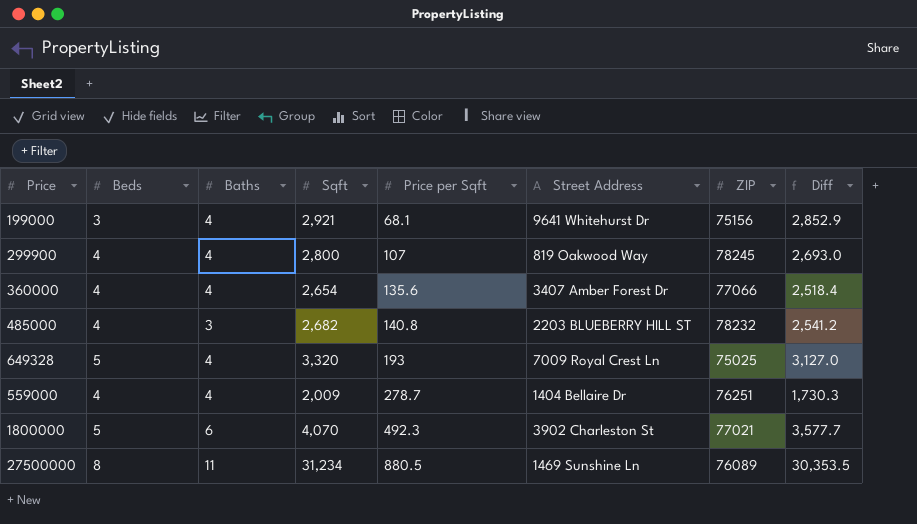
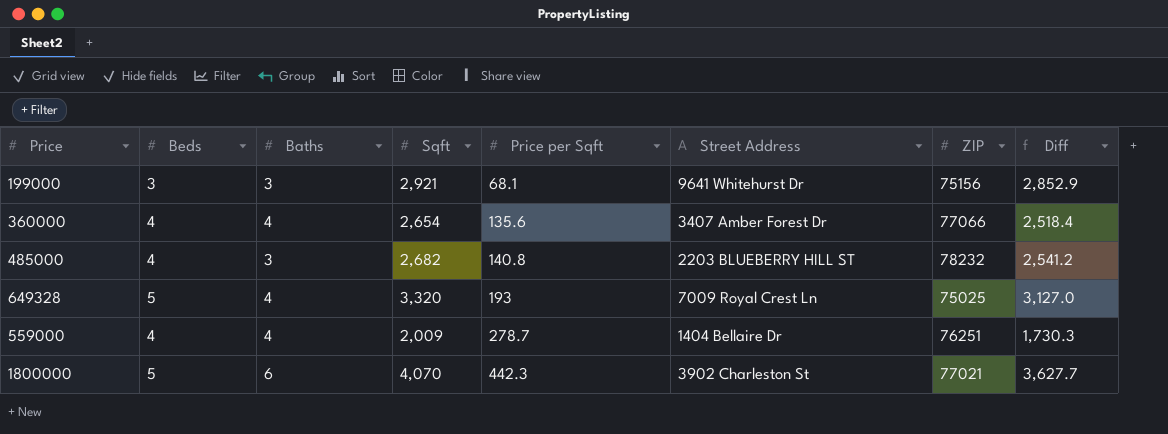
row 299900: 4 | 4 | 2,800 | 107 | 819 Oakwood Way | 78245 | 2,693.0 -> none
row 27500000: 8 | 11 | 31,234 | 880.5 | 1469 Sunshine Ln | 76089 | 30,353.5 -> none
199000 | Baths: 4 -> 3
1800000 | Price per Sqft: 492.3 -> 442.3
1800000 | Diff: 3,577.7 -> 3,627.7

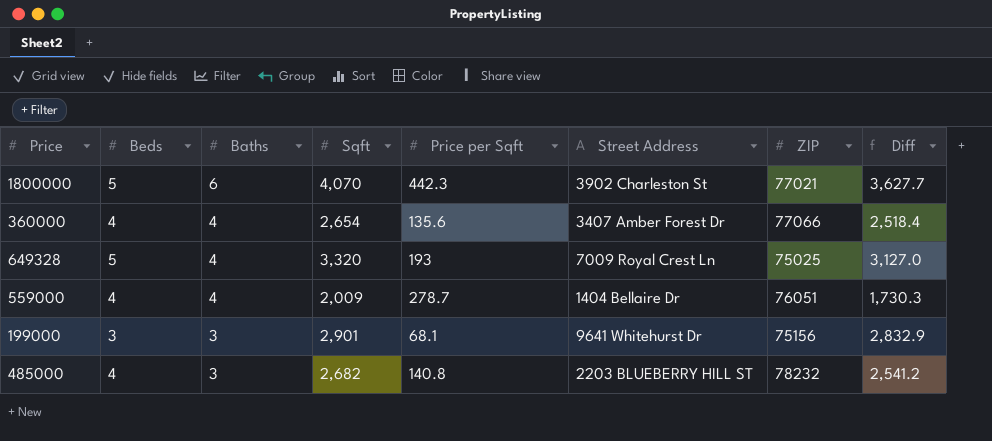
row order: Price per Sqft ascending -> Baths descending
559000 | ZIP: 76251 -> 76051
199000 | Sqft: 2,921 -> 2,901
199000 | Diff: 2,852.9 -> 2,832.9

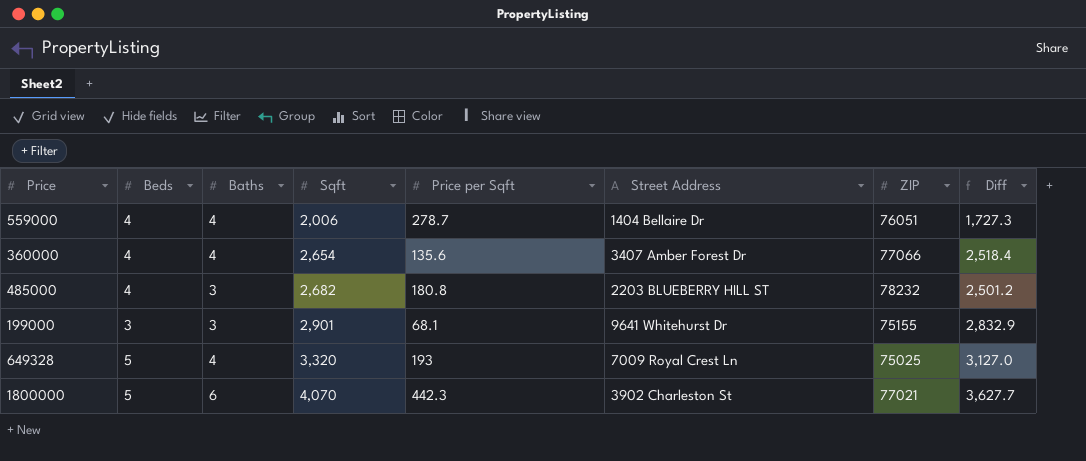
row order: Baths descending -> Sqft ascending
559000 | Sqft: 2,009 -> 2,006
559000 | Diff: 1,730.3 -> 1,727.3
485000 | Price per Sqft: 140.8 -> 180.8
485000 | Diff: 2,541.2 -> 2,501.2
199000 | ZIP: 75156 -> 75155

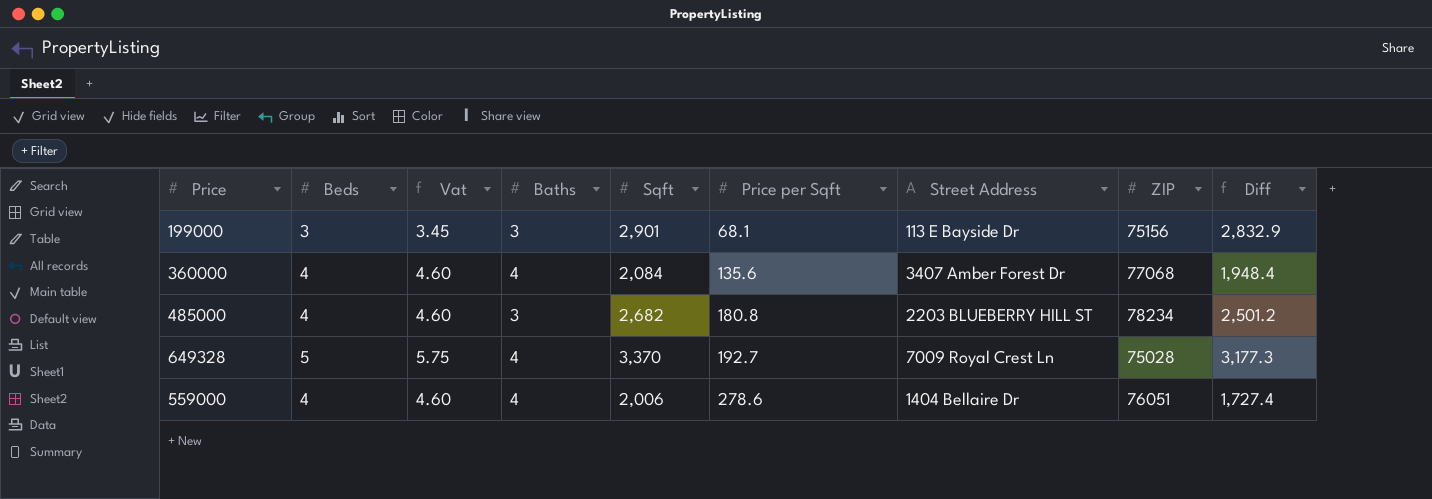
row order: Sqft ascending -> Price per Sqft ascending
column Vat | formula: none -> [Beds] * 1.15
row 1800000: 5 | 6 | 4,070 | 442.3 | 3902 Charleston St | 77021 | 3,627.7 -> none
199000 | Street Address: 9641 Whitehurst Dr -> 113 E Bayside Dr
199000 | ZIP: 75155 -> 75156
360000 | Sqft: 2,654 -> 2,084
360000 | ZIP: 77066 -> 77068
360000 | Diff: 2,518.4 -> 1,948.4
485000 | ZIP: 78232 -> 78234
649328 | Sqft: 3,320 -> 3,370
649328 | Price per Sqft: 193 -> 192.7
649328 | ZIP: 75025 -> 75028
649328 | Diff: 3,127.0 -> 3,177.3
559000 | Price per Sqft: 278.7 -> 278.6
559000 | Diff: 1,727.3 -> 1,727.4

